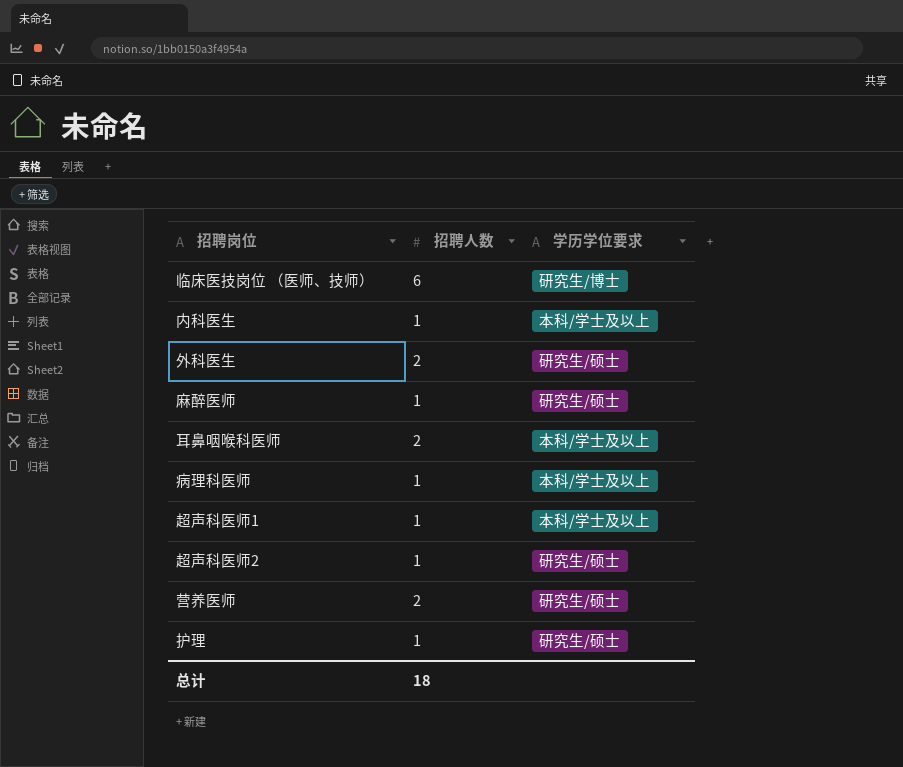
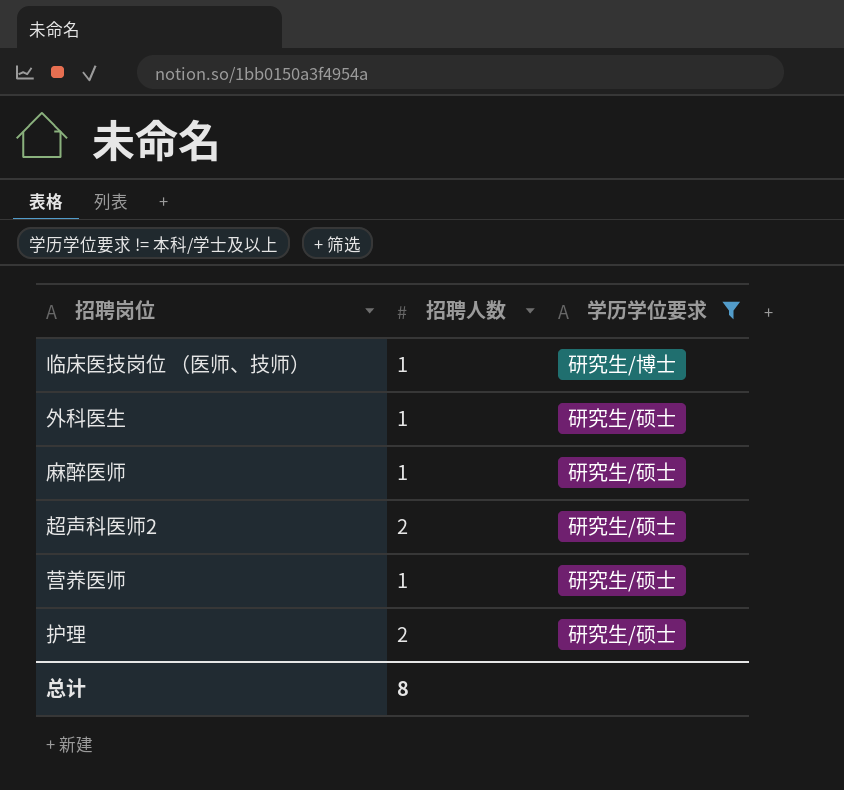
filter: none -> 学历学位要求 != 本科/学士及以上
临床医技岗位 （医师、技师） | 招聘人数: 6 -> 1
外科医生 | 招聘人数: 2 -> 1
超声科医师2 | 招聘人数: 1 -> 2
营养医师 | 招聘人数: 2 -> 1
护理 | 招聘人数: 1 -> 2
总计 | 招聘人数: 18 -> 8

